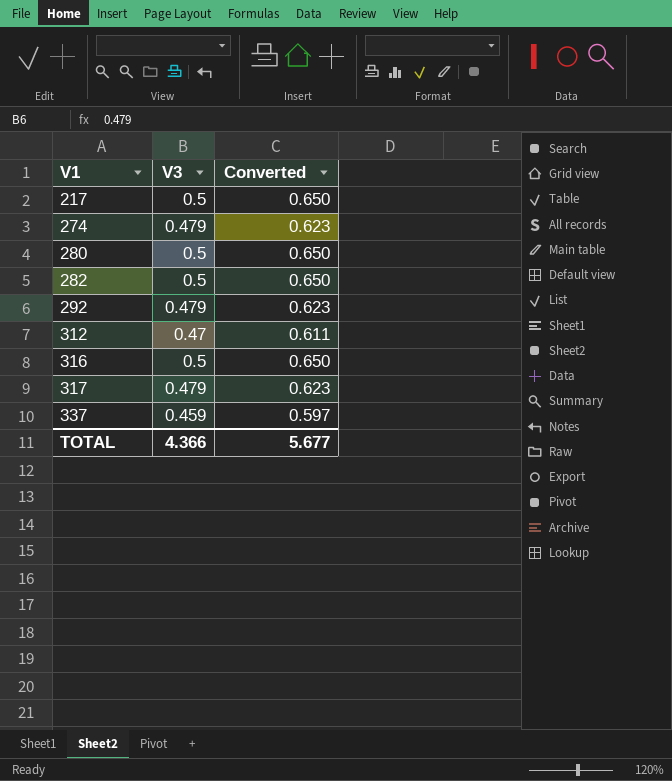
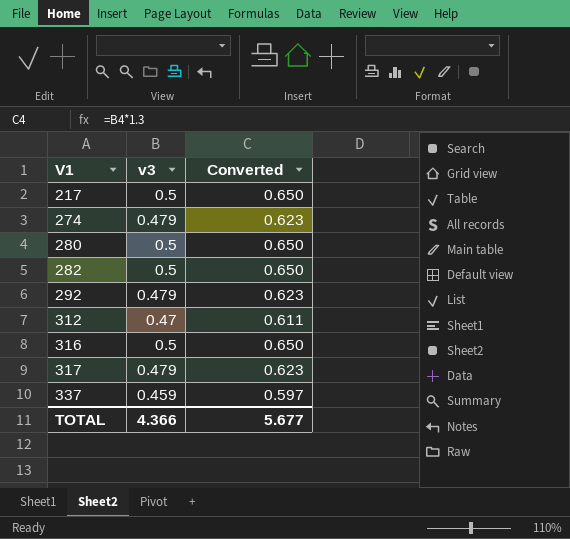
column name: V3 -> v3

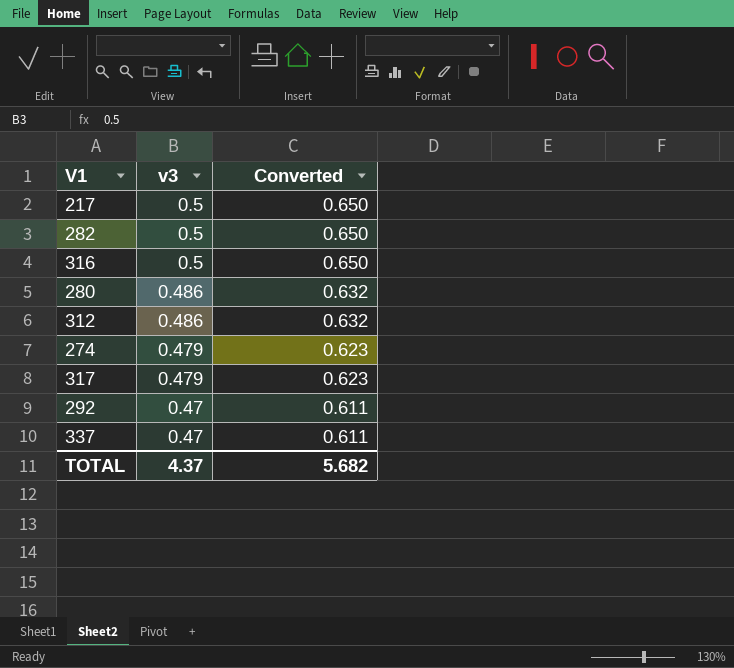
row order: V1 ascending -> v3 descending
280 | v3: 0.5 -> 0.486
280 | Converted: 0.650 -> 0.632
312 | v3: 0.47 -> 0.486
312 | Converted: 0.611 -> 0.632
292 | v3: 0.479 -> 0.47
292 | Converted: 0.623 -> 0.611
337 | v3: 0.459 -> 0.47
337 | Converted: 0.597 -> 0.611
TOTAL | v3: 4.366 -> 4.37
TOTAL | Converted: 5.677 -> 5.682

